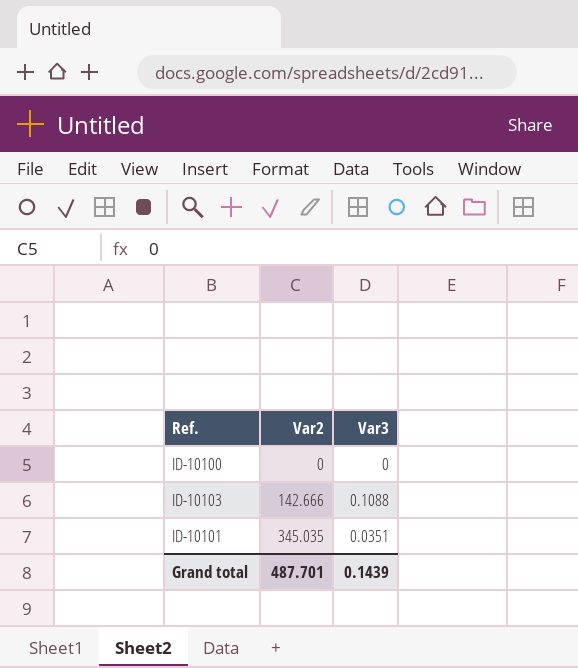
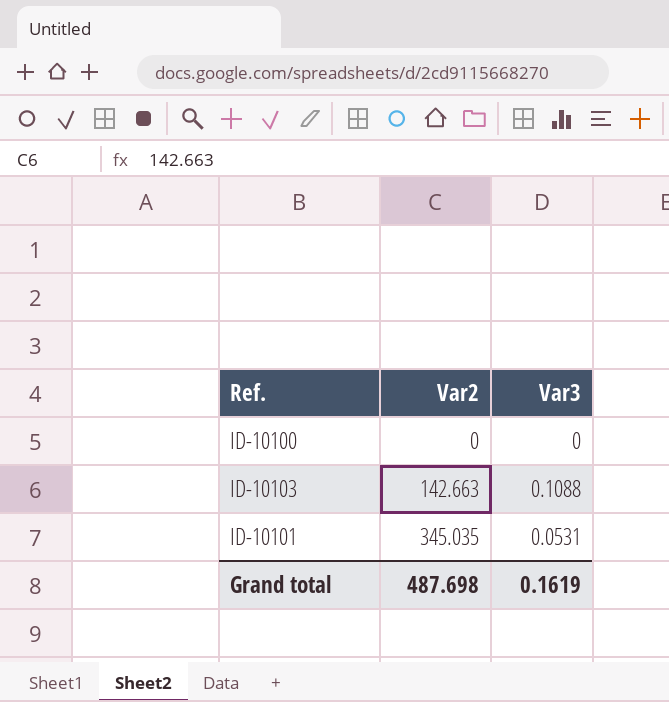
ID-10103 | Var2: 142.666 -> 142.663
ID-10101 | Var3: 0.0351 -> 0.0531
Grand total | Var2: 487.701 -> 487.698
Grand total | Var3: 0.1439 -> 0.1619

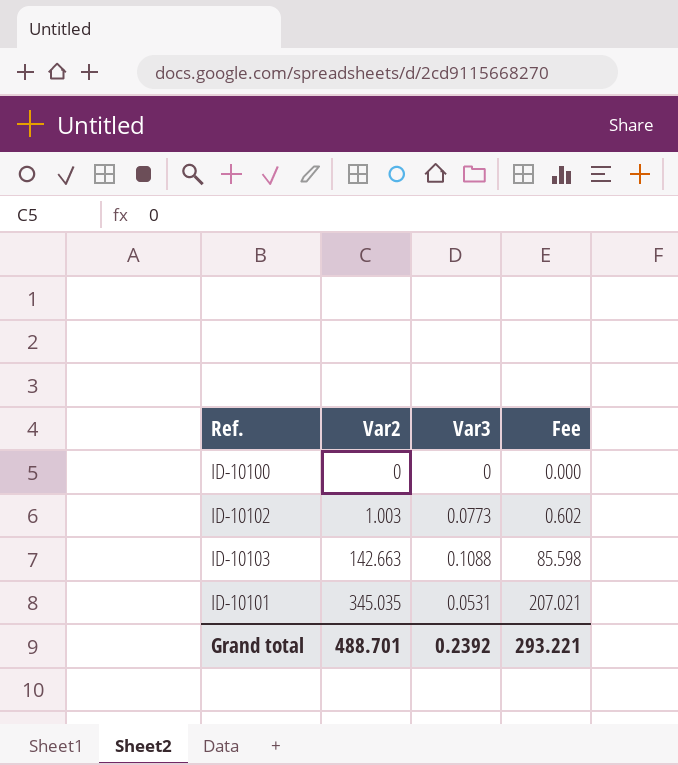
column Fee | formula: none -> [Var2] * 0.6
row ID-10102: none -> 1.003 | 0.0773 | 0.602
Grand total | Var2: 487.698 -> 488.701
Grand total | Var3: 0.1619 -> 0.2392

